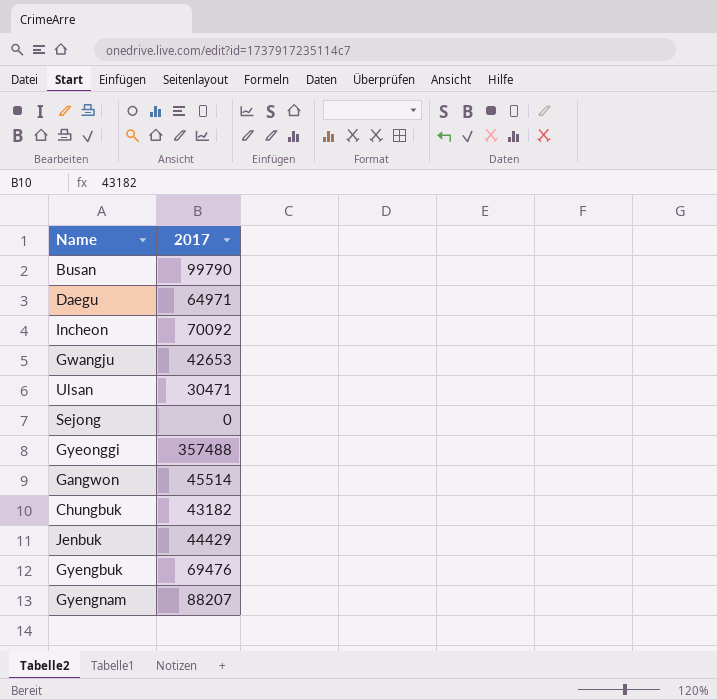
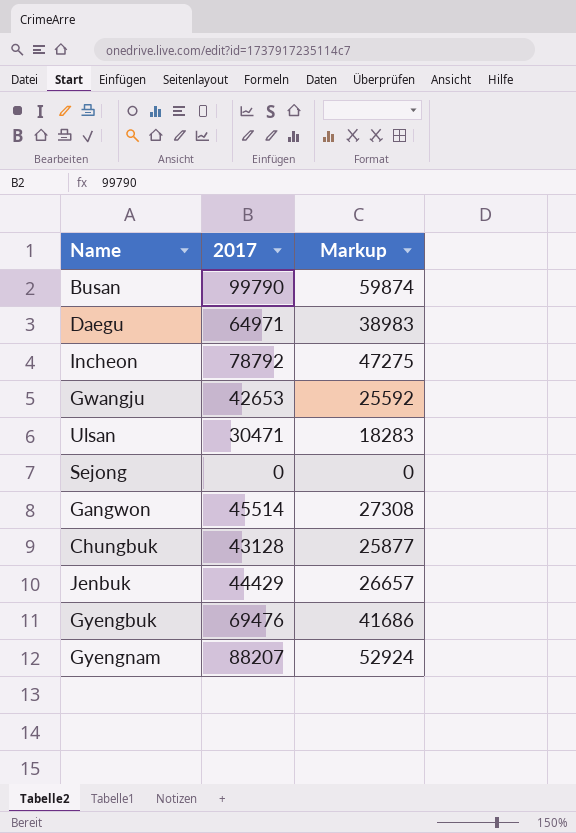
column Markup | formula: none -> [2017] * 0.6
row Gyeonggi: 357488 -> none
Incheon | 2017: 70092 -> 78792
Chungbuk | 2017: 43182 -> 43128

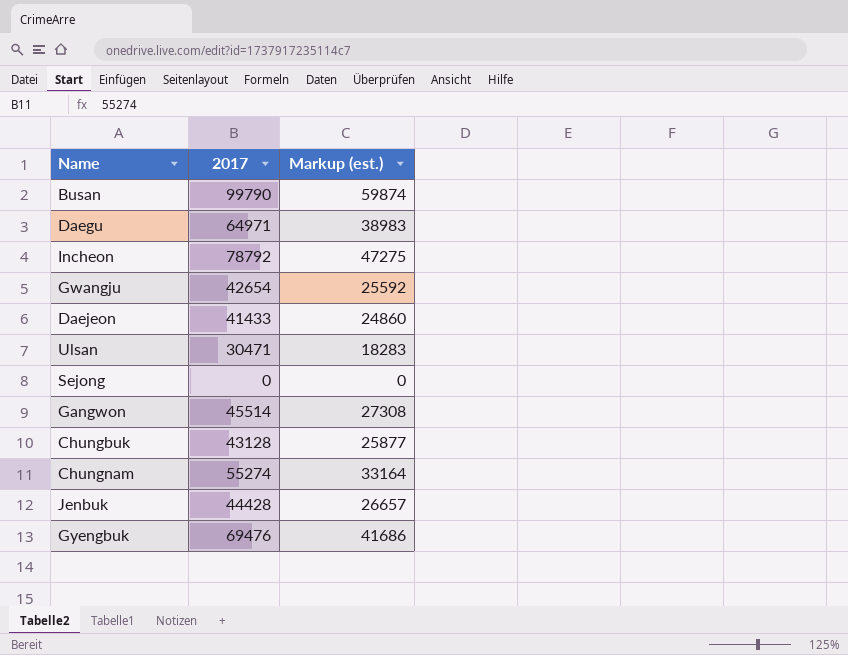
column name: Markup -> Markup (est.)
row Gyengnam: 88207 | 52924 -> none
Gwangju | 2017: 42653 -> 42654
row Daejeon: none -> 41433 | 24860
row Chungnam: none -> 55274 | 33164
Jenbuk | 2017: 44429 -> 44428

